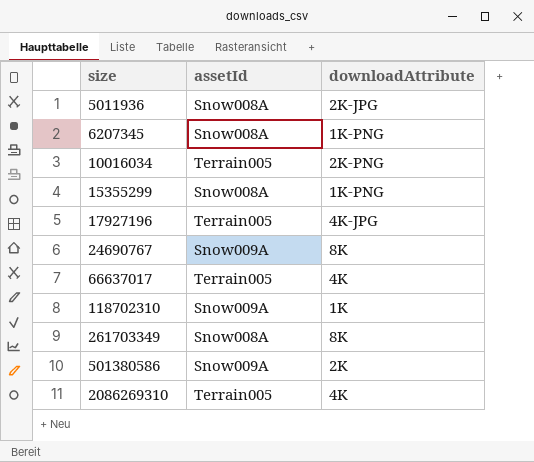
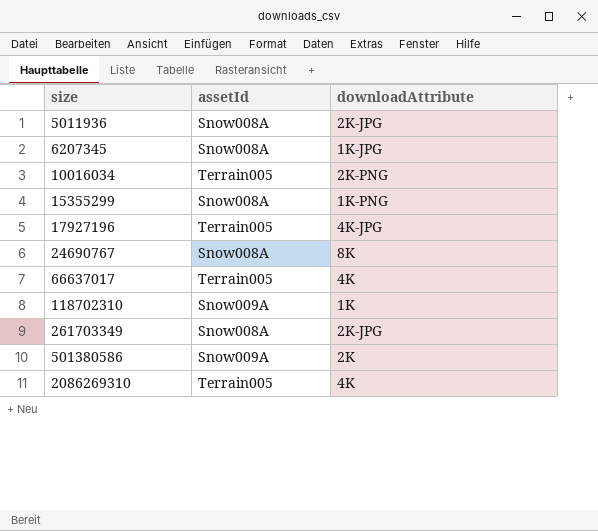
6207345 | downloadAttribute: 1K-PNG -> 1K-JPG
24690767 | assetId: Snow009A -> Snow008A
261703349 | downloadAttribute: 8K -> 2K-JPG

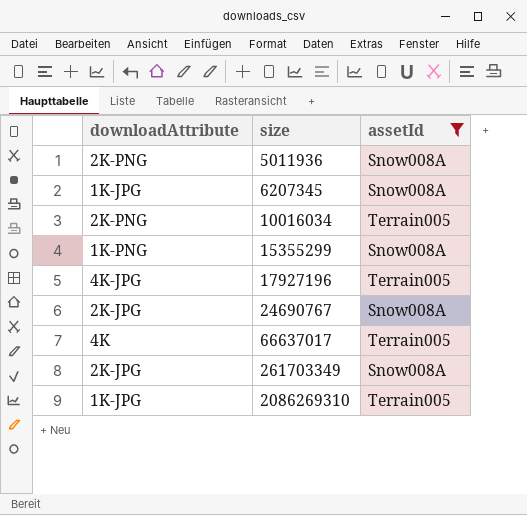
filter: none -> assetId != Snow009A
column downloadAttribute | position: 3 -> 1
5011936 | downloadAttribute: 2K-JPG -> 2K-PNG
24690767 | downloadAttribute: 8K -> 2K-JPG
2086269310 | downloadAttribute: 4K -> 1K-JPG

